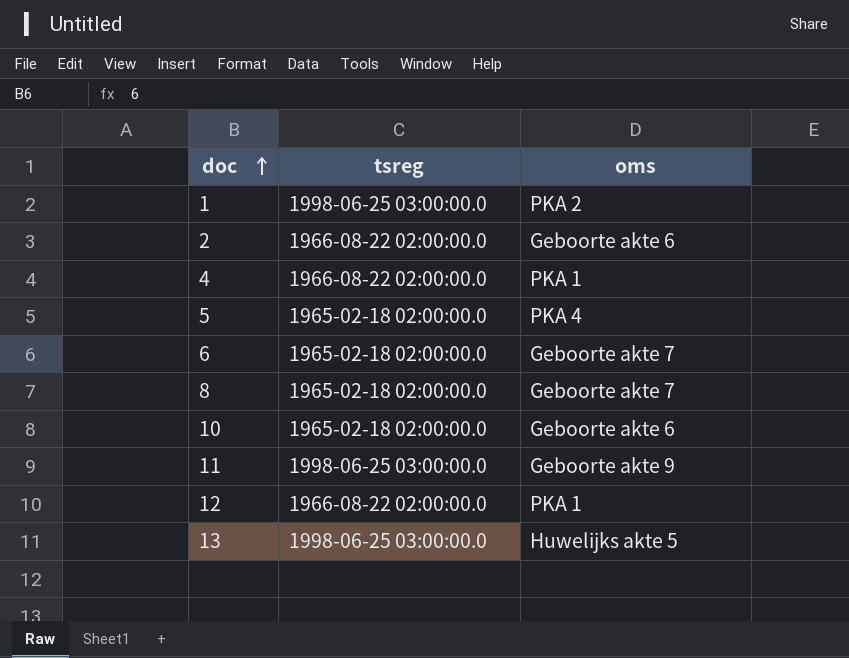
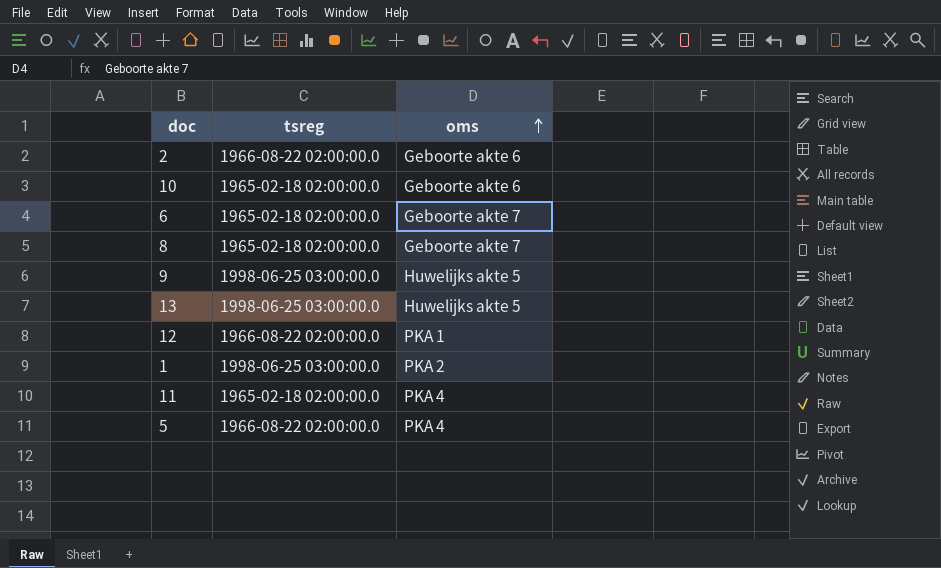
row order: doc ascending -> oms ascending
row 4: 1966-08-22 02:00:00.0 | PKA 1 -> none
row 9: none -> 1998-06-25 03:00:00.0 | Huwelijks akte 5
11 | tsreg: 1998-06-25 03:00:00.0 -> 1965-02-18 02:00:00.0
11 | oms: Geboorte akte 9 -> PKA 4
5 | tsreg: 1965-02-18 02:00:00.0 -> 1966-08-22 02:00:00.0

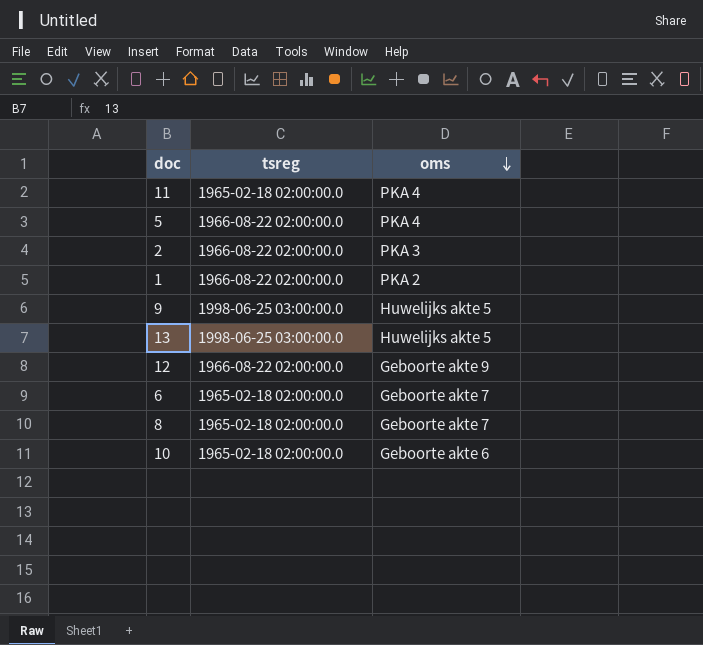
row order: oms ascending -> oms descending
2 | oms: Geboorte akte 6 -> PKA 3
1 | tsreg: 1998-06-25 03:00:00.0 -> 1966-08-22 02:00:00.0
12 | oms: PKA 1 -> Geboorte akte 9

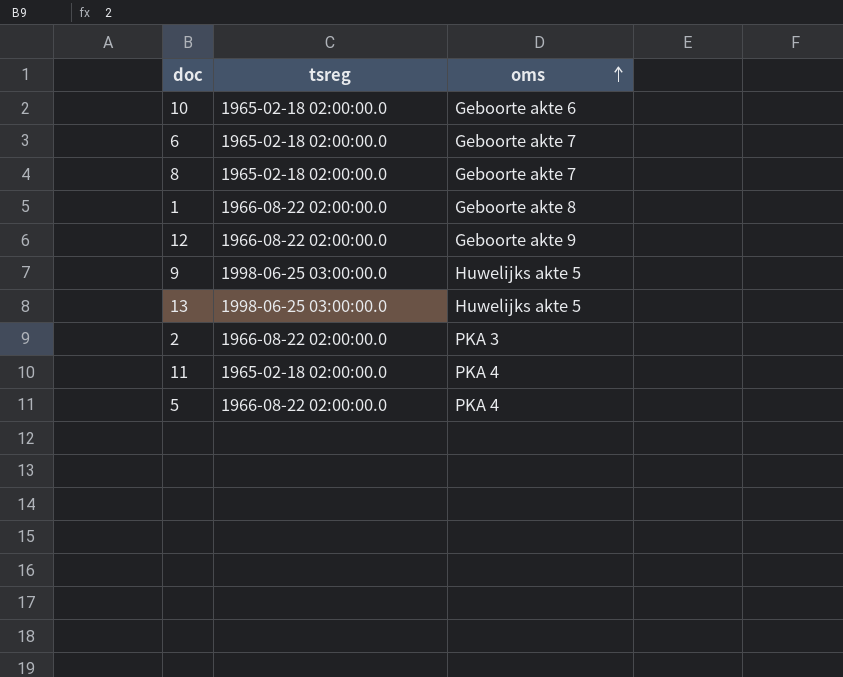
row order: oms descending -> oms ascending
1 | oms: PKA 2 -> Geboorte akte 8

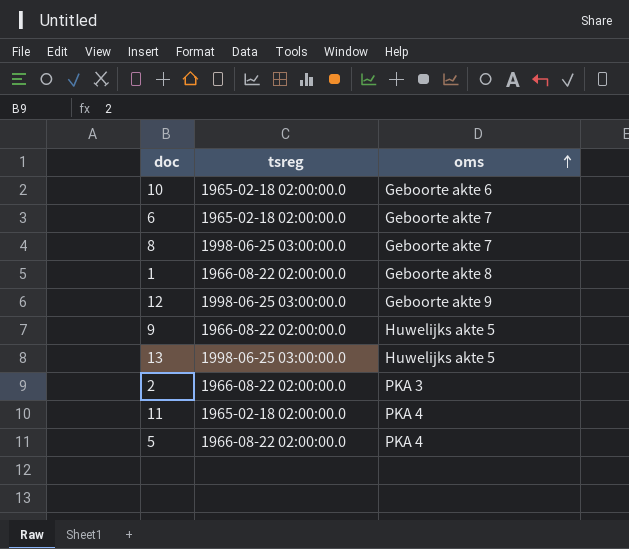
8 | tsreg: 1965-02-18 02:00:00.0 -> 1998-06-25 03:00:00.0
12 | tsreg: 1966-08-22 02:00:00.0 -> 1998-06-25 03:00:00.0
9 | tsreg: 1998-06-25 03:00:00.0 -> 1966-08-22 02:00:00.0

